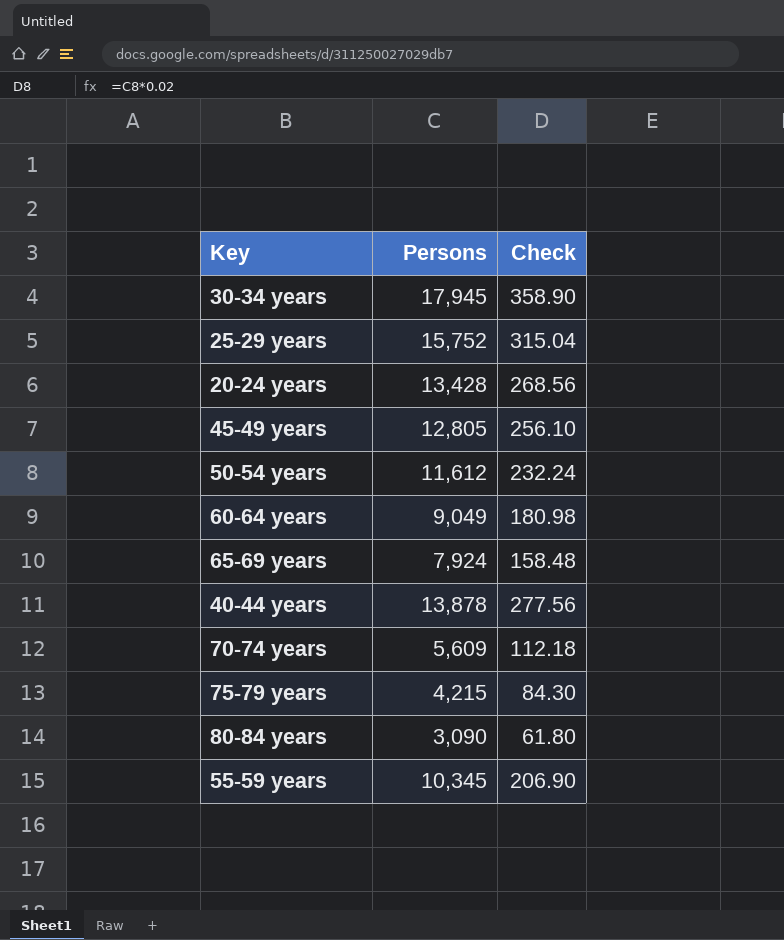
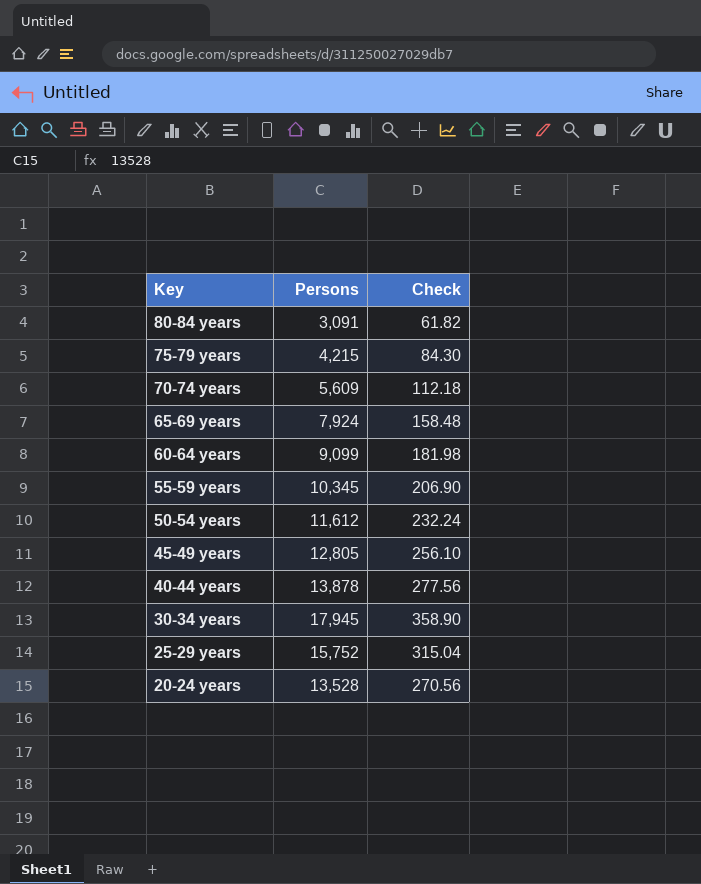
row order: none -> Key descending
80-84 years | Persons: 3,090 -> 3,091
80-84 years | Check: 61.80 -> 61.82
60-64 years | Persons: 9,049 -> 9,099
60-64 years | Check: 180.98 -> 181.98
20-24 years | Persons: 13,428 -> 13,528
20-24 years | Check: 268.56 -> 270.56

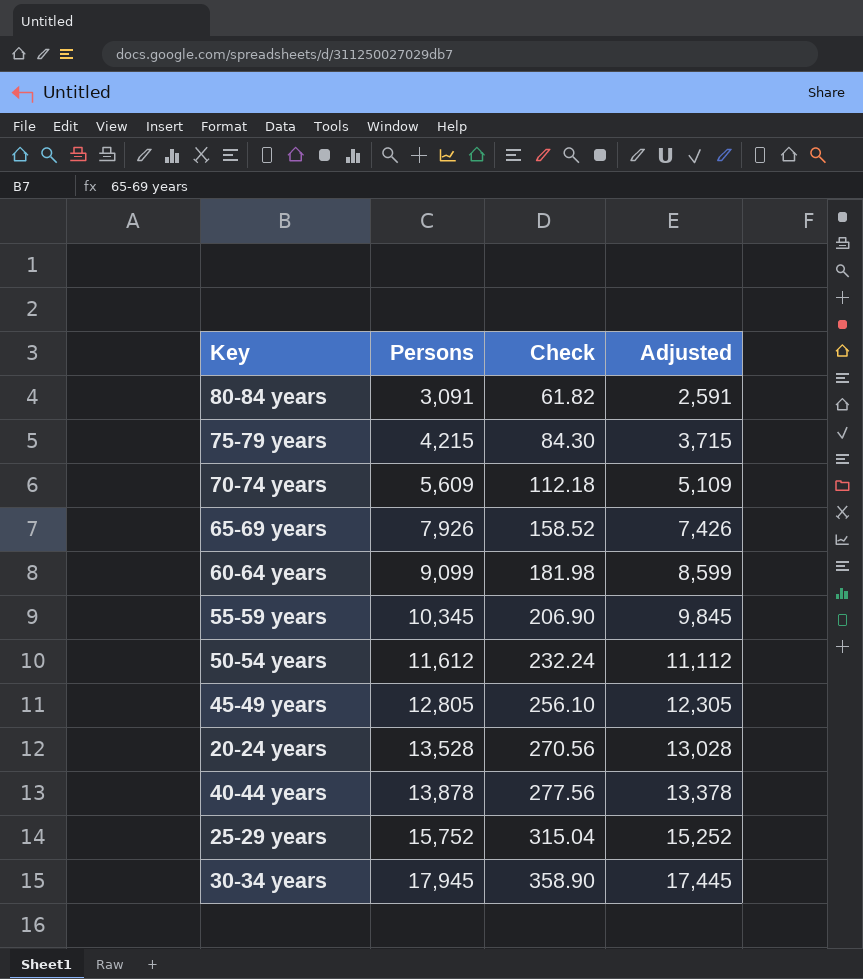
row order: Key descending -> Persons ascending
column Adjusted | formula: none -> [Persons] - 500
65-69 years | Persons: 7,924 -> 7,926
65-69 years | Check: 158.48 -> 158.52

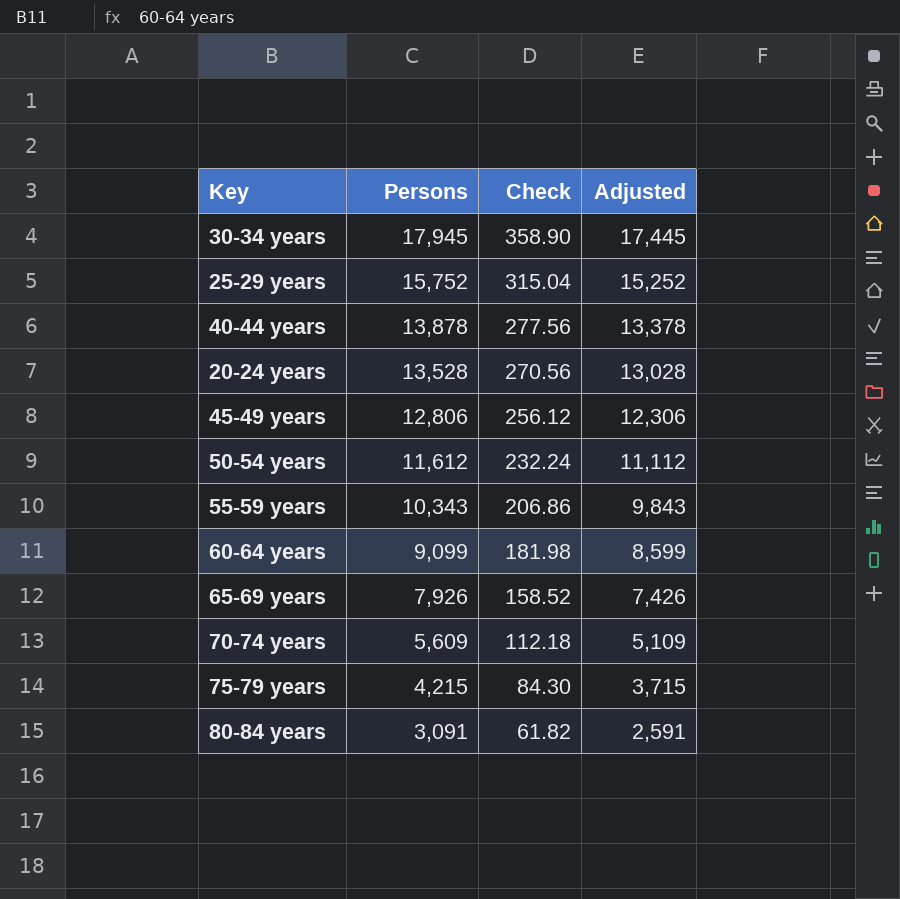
row order: Persons ascending -> Persons descending
45-49 years | Persons: 12,805 -> 12,806
45-49 years | Check: 256.10 -> 256.12
45-49 years | Adjusted: 12,305 -> 12,306
55-59 years | Persons: 10,345 -> 10,343
55-59 years | Check: 206.90 -> 206.86
55-59 years | Adjusted: 9,845 -> 9,843

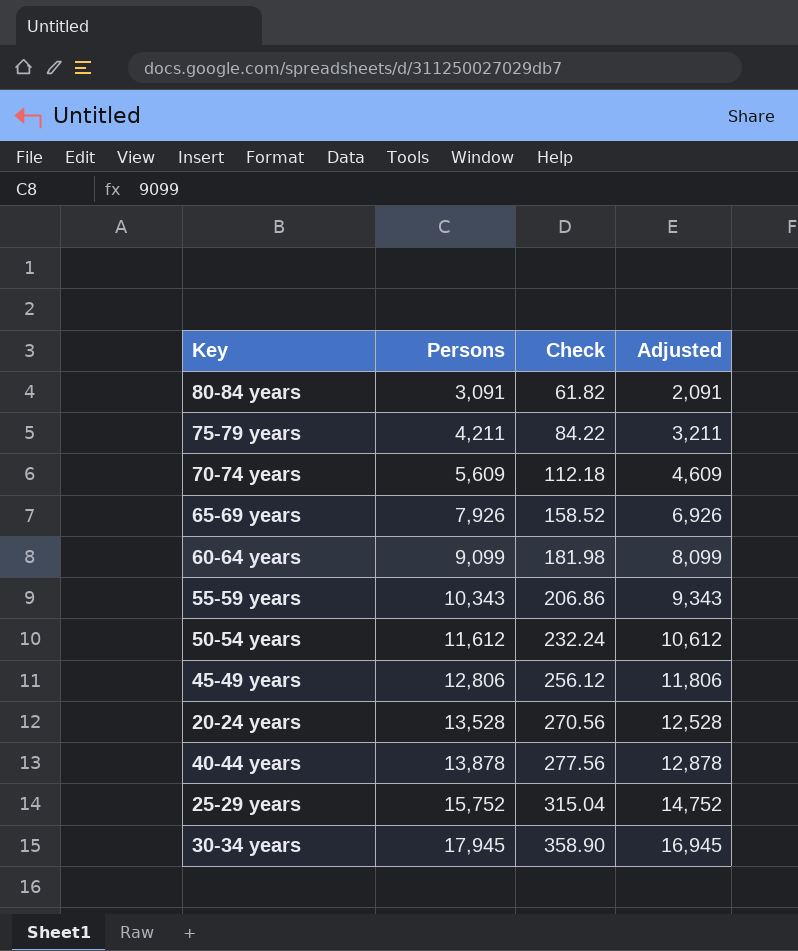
row order: Persons descending -> Persons ascending
column Adjusted | formula: [Persons] - 500 -> [Persons] - 1000
75-79 years | Persons: 4,215 -> 4,211
75-79 years | Check: 84.30 -> 84.22

